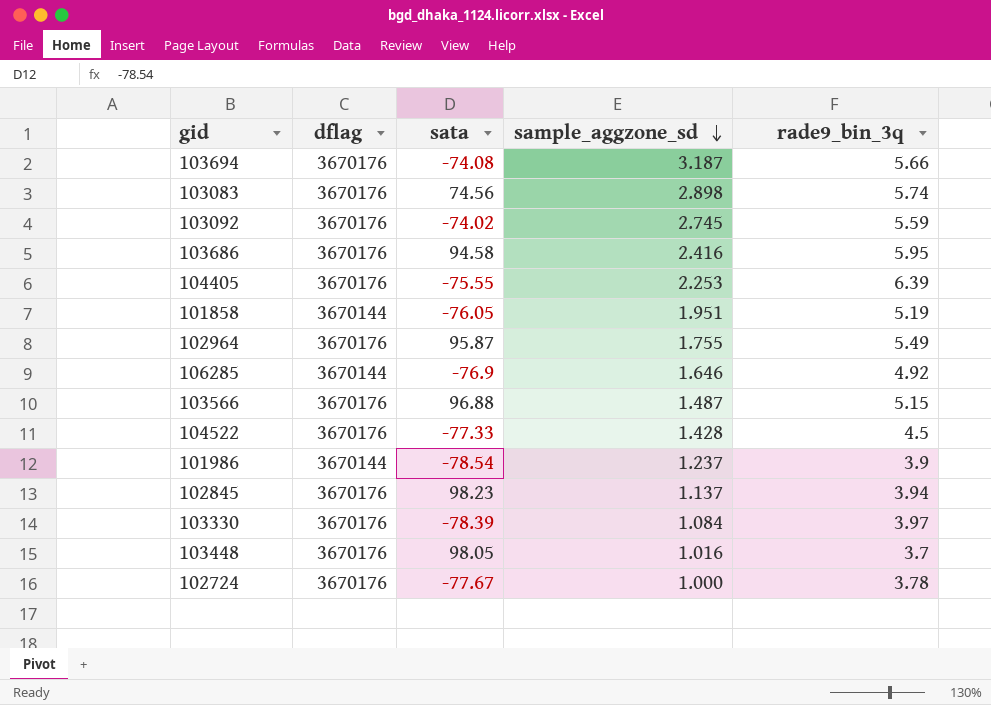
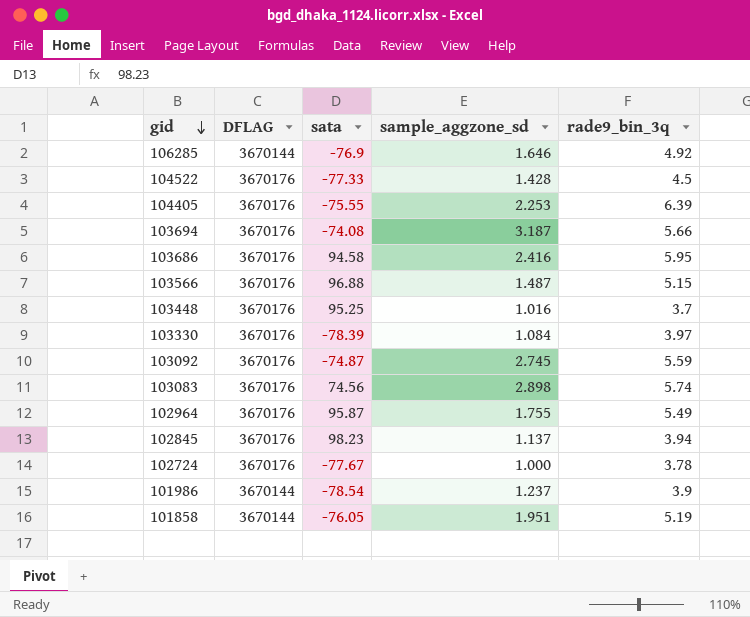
row order: sample_aggzone_sd descending -> gid descending
column name: dflag -> DFLAG
103448 | sata: 98.05 -> 95.25
103092 | sata: -74.02 -> -74.87

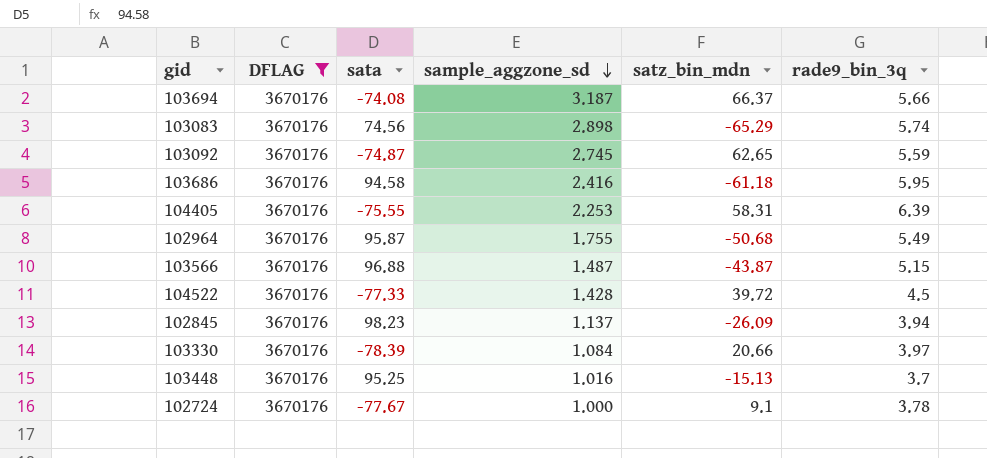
filter: none -> DFLAG = 3670176
row order: gid descending -> sample_aggzone_sd descending
column satz_bin_mdn | position: none -> 5

